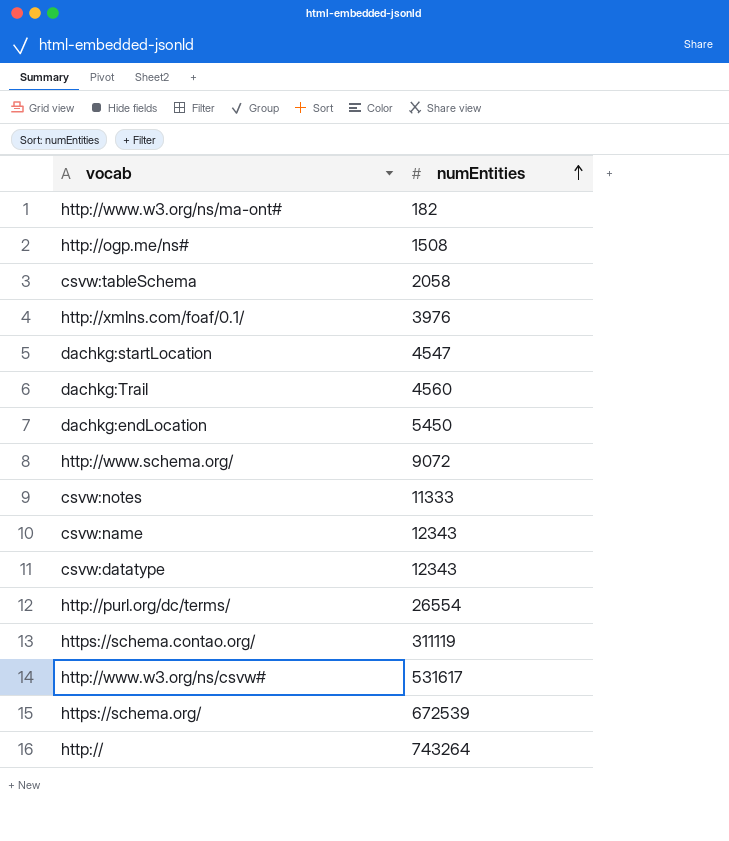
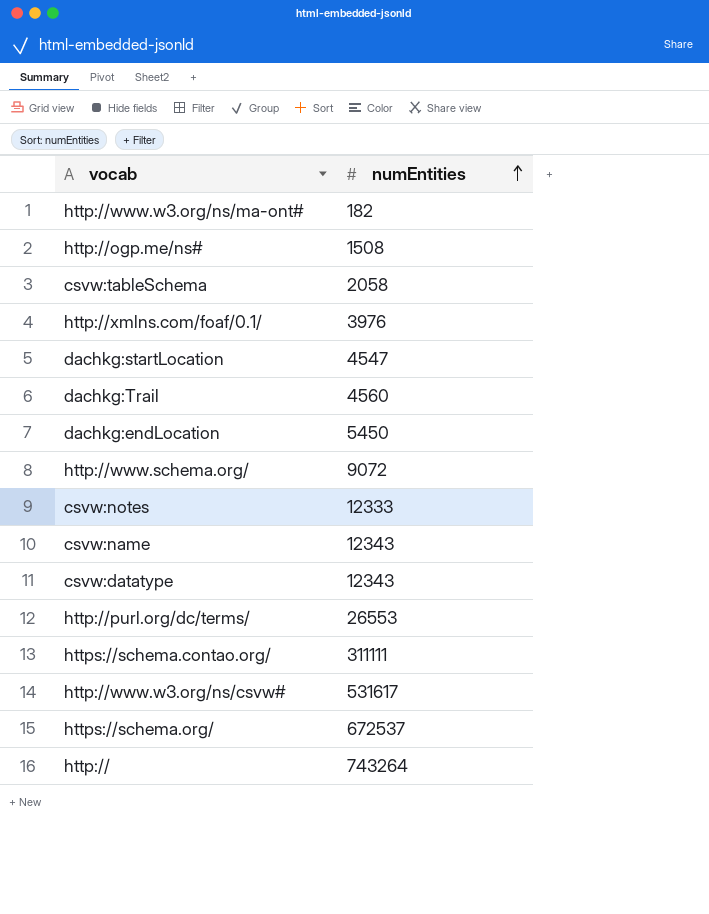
csvw:notes | numEntities: 11333 -> 12333
http://purl.org/dc/terms/ | numEntities: 26554 -> 26553
https://schema.contao.org/ | numEntities: 311119 -> 311111
https://schema.org/ | numEntities: 672539 -> 672537

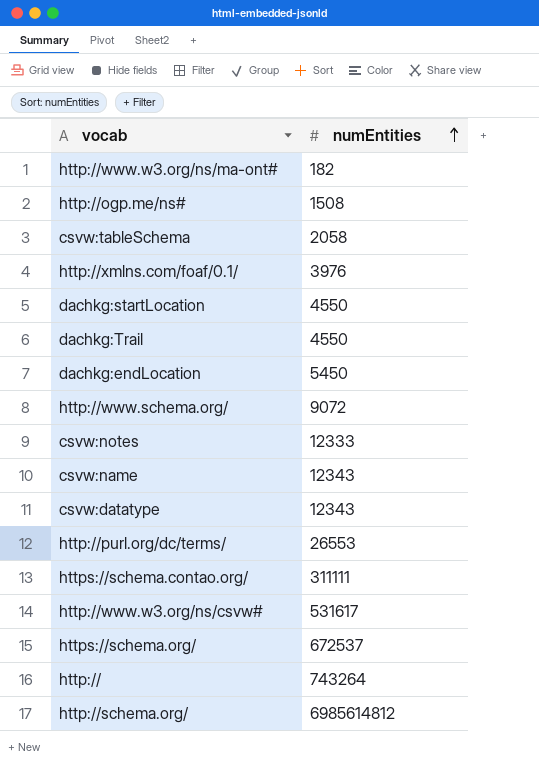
dachkg:startLocation | numEntities: 4547 -> 4550
dachkg:Trail | numEntities: 4560 -> 4550
row http://schema.org/: none -> 6985614812

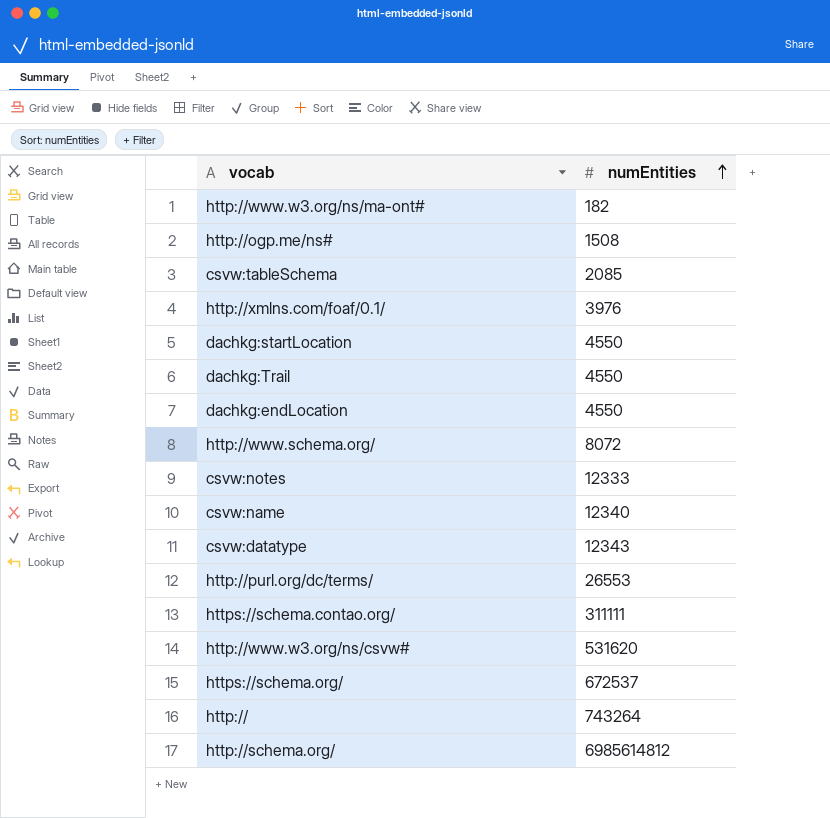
csvw:tableSchema | numEntities: 2058 -> 2085
dachkg:endLocation | numEntities: 5450 -> 4550
http://www.schema.org/ | numEntities: 9072 -> 8072
csvw:name | numEntities: 12343 -> 12340
http://www.w3.org/ns/csvw# | numEntities: 531617 -> 531620

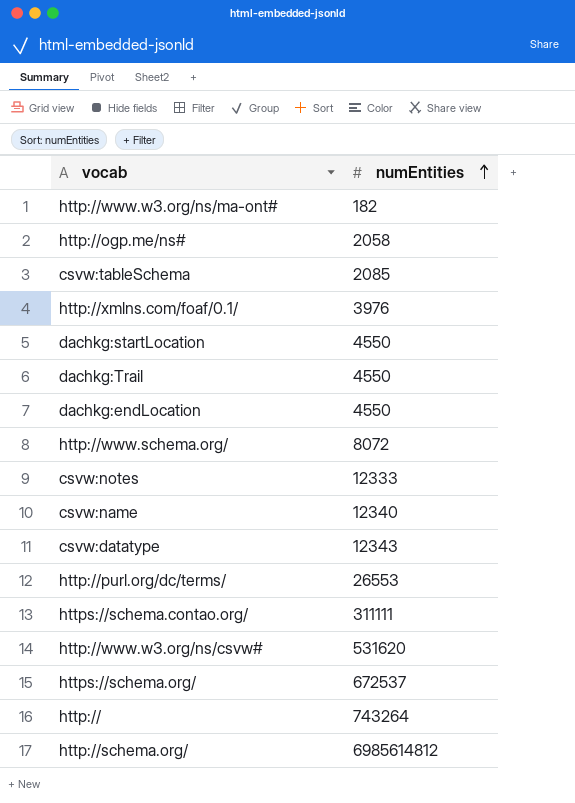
http://ogp.me/ns# | numEntities: 1508 -> 2058

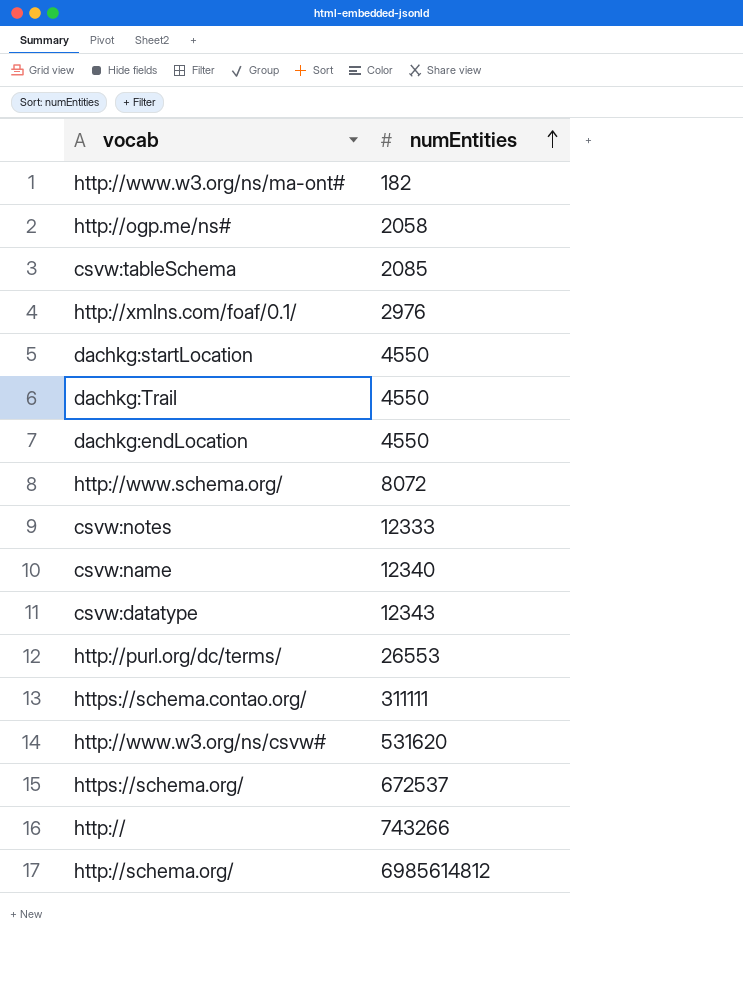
http://xmlns.com/foaf/0.1/ | numEntities: 3976 -> 2976
http:// | numEntities: 743264 -> 743266

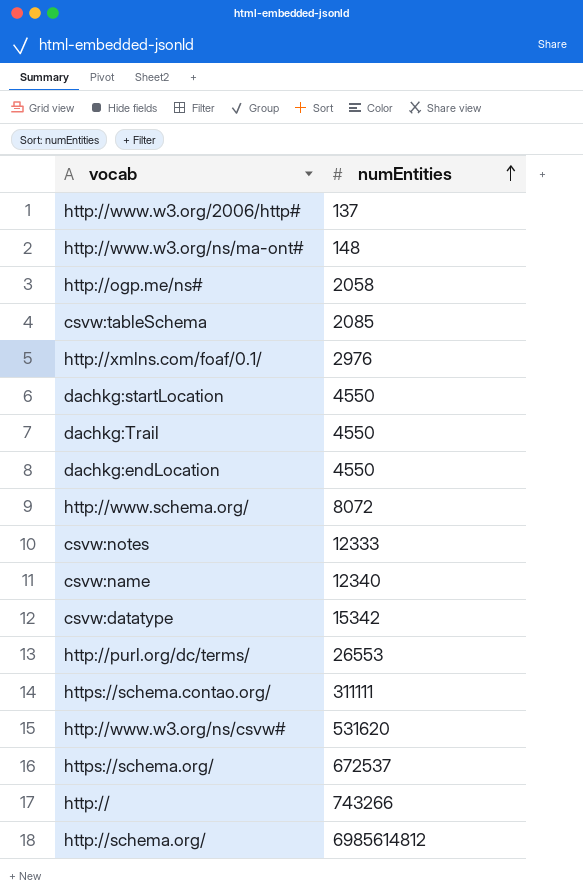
row http://www.w3.org/2006/http#: none -> 137
http://www.w3.org/ns/ma-ont# | numEntities: 182 -> 148
csvw:datatype | numEntities: 12343 -> 15342

